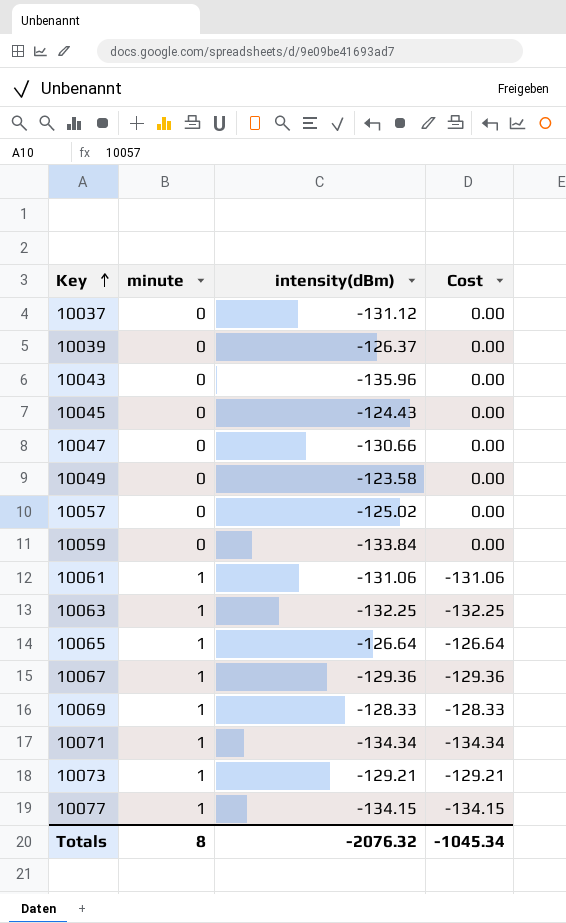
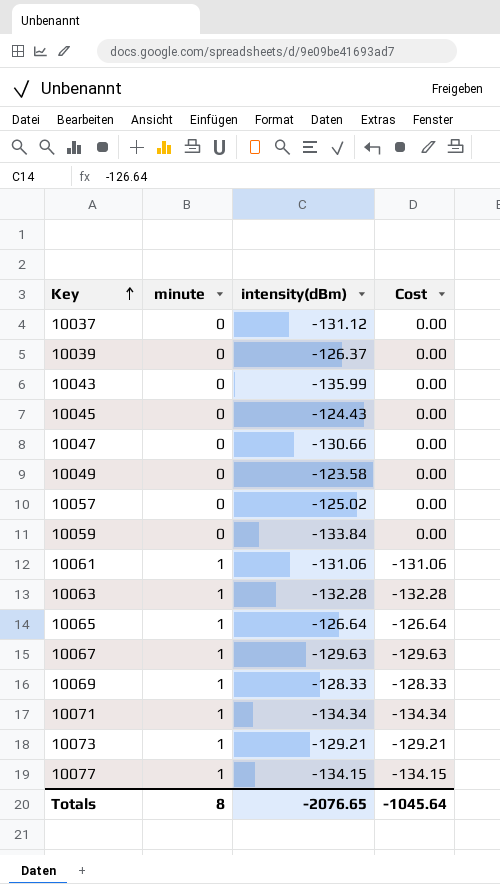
10043 | intensity(dBm): -135.96 -> -135.99
10063 | intensity(dBm): -132.25 -> -132.28
10063 | Cost: -132.25 -> -132.28
10067 | intensity(dBm): -129.36 -> -129.63
10067 | Cost: -129.36 -> -129.63
Totals | intensity(dBm): -2076.32 -> -2076.65
Totals | Cost: -1045.34 -> -1045.64

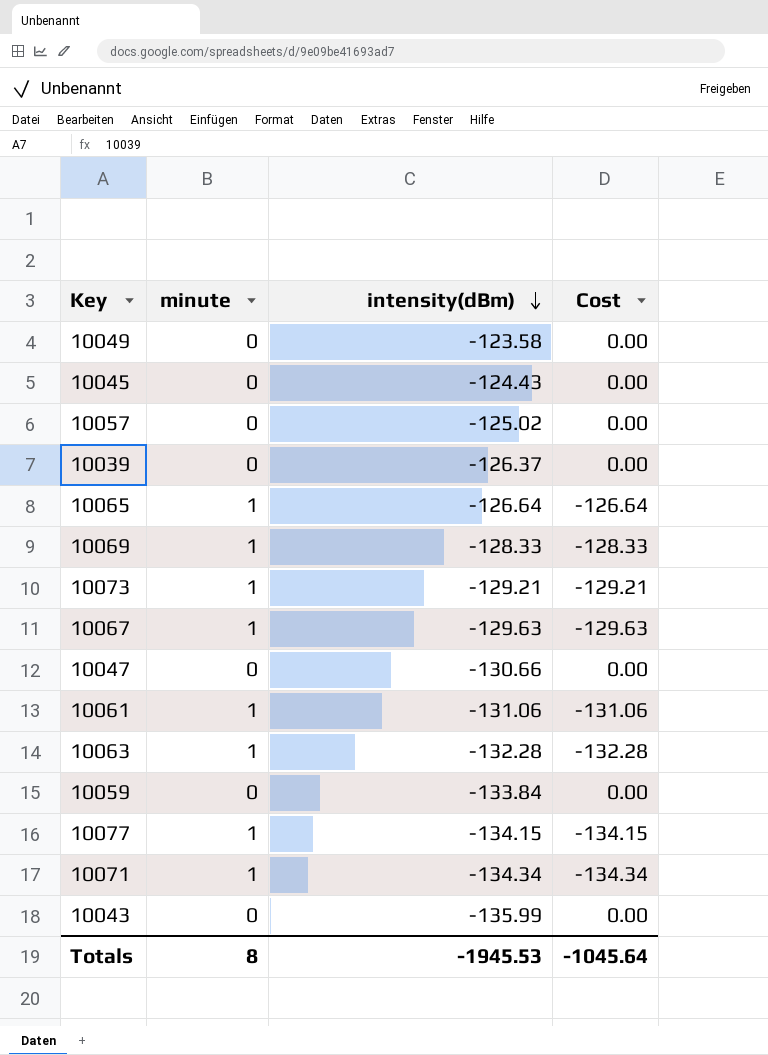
row order: Key ascending -> intensity(dBm) descending
row 10037: 0 | -131.12 | 0.00 -> none
Totals | intensity(dBm): -2076.65 -> -1945.53

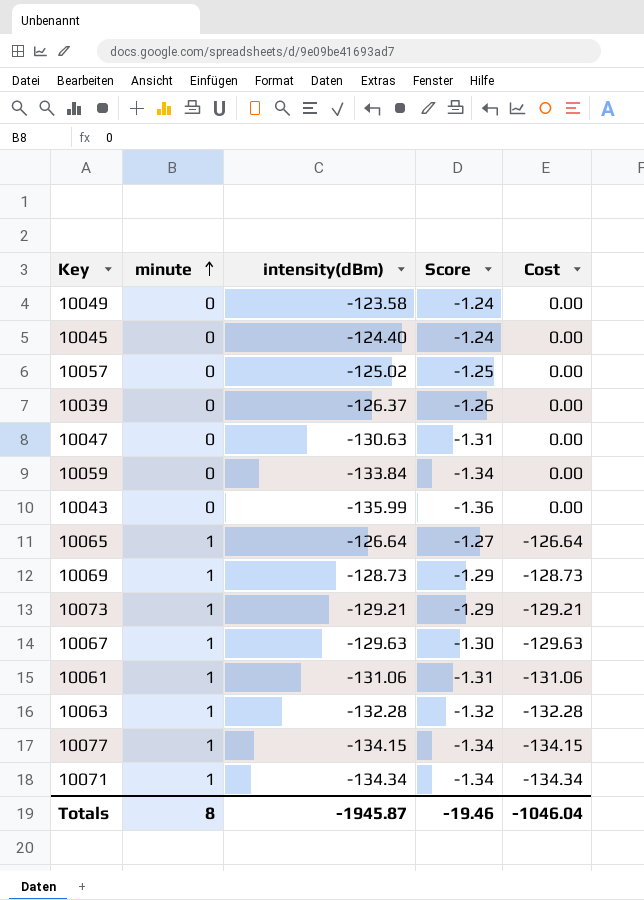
row order: intensity(dBm) descending -> minute ascending
column Score | formula: none -> [intensity(dBm)] * 0.01
10045 | intensity(dBm): -124.43 -> -124.40
10047 | intensity(dBm): -130.66 -> -130.63
10069 | intensity(dBm): -128.33 -> -128.73
10069 | Cost: -128.33 -> -128.73
Totals | intensity(dBm): -1945.53 -> -1945.87
Totals | Cost: -1045.64 -> -1046.04

